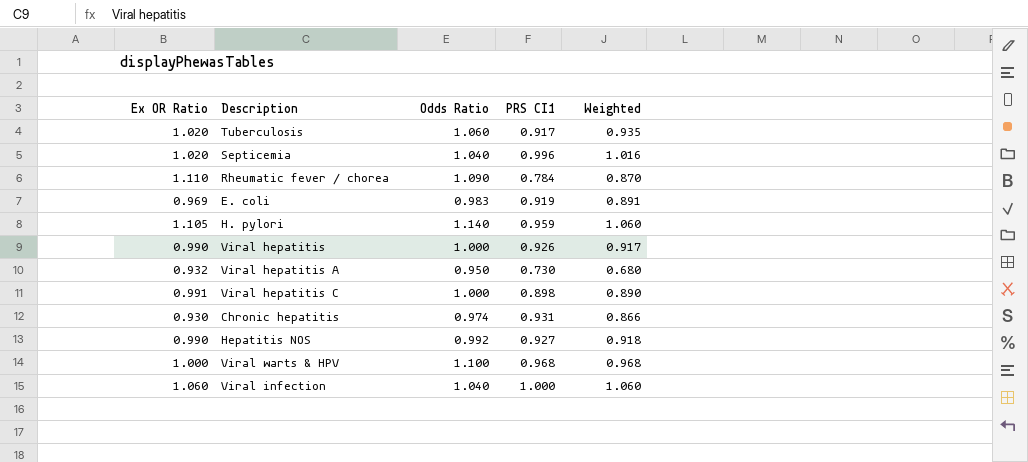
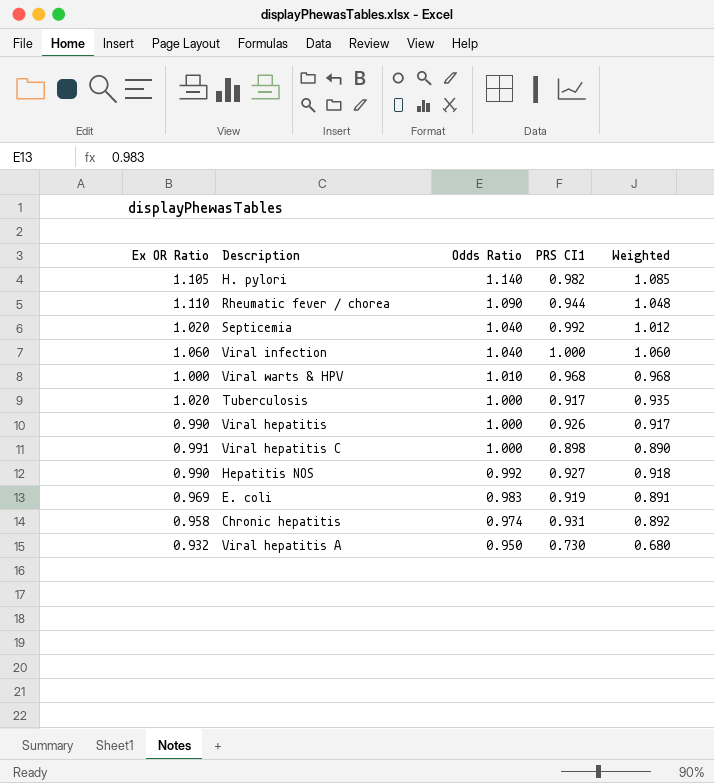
row order: none -> Odds Ratio descending
H. pylori | PRS CI1: 0.959 -> 0.982
H. pylori | Weighted: 1.060 -> 1.085
Rheumatic fever / chorea | PRS CI1: 0.784 -> 0.944
Rheumatic fever / chorea | Weighted: 0.870 -> 1.048
Septicemia | PRS CI1: 0.996 -> 0.992
Septicemia | Weighted: 1.016 -> 1.012
Viral warts & HPV | Odds Ratio: 1.100 -> 1.010
Tuberculosis | Odds Ratio: 1.060 -> 1.000
Chronic hepatitis | Ex OR Ratio: 0.930 -> 0.958
Chronic hepatitis | Weighted: 0.866 -> 0.892

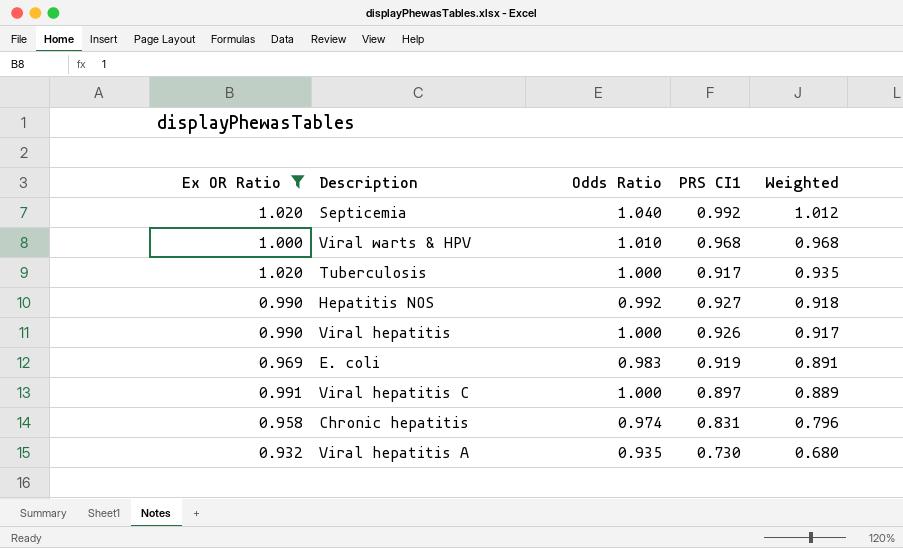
filter: none -> Ex OR Ratio <= 1.020
row order: Odds Ratio descending -> Weighted descending
Viral hepatitis C | PRS CI1: 0.898 -> 0.897
Viral hepatitis C | Weighted: 0.890 -> 0.889
Chronic hepatitis | PRS CI1: 0.931 -> 0.831
Chronic hepatitis | Weighted: 0.892 -> 0.796
Viral hepatitis A | Odds Ratio: 0.950 -> 0.935

